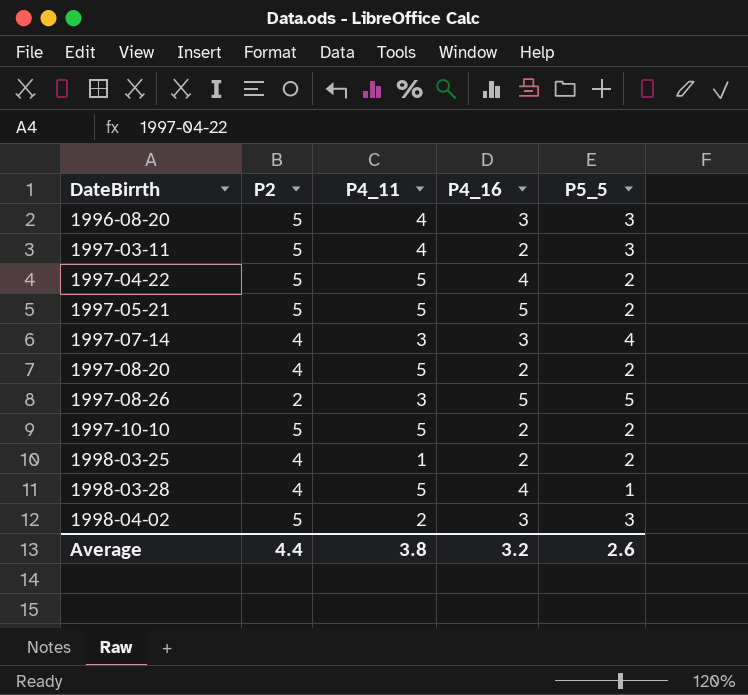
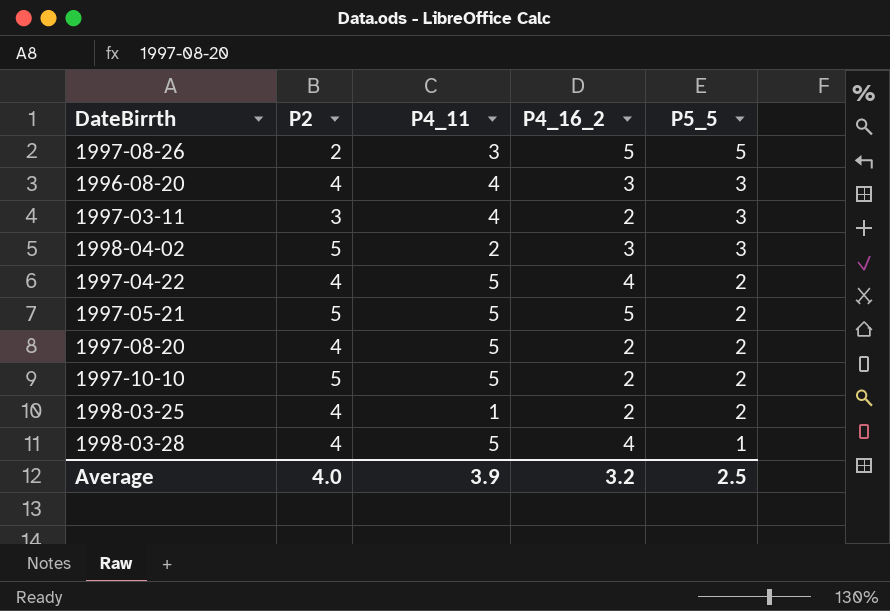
row order: DateBirrth ascending -> P5_5 descending
column name: P4_16 -> P4_16_2
row 1997-07-14: 4 | 3 | 3 | 4 -> none
1996-08-20 | P2: 5 -> 4
1997-03-11 | P2: 5 -> 3
1997-04-22 | P2: 5 -> 4
Average | P2: 4.4 -> 4.0
Average | P4_11: 3.8 -> 3.9
Average | P5_5: 2.6 -> 2.5

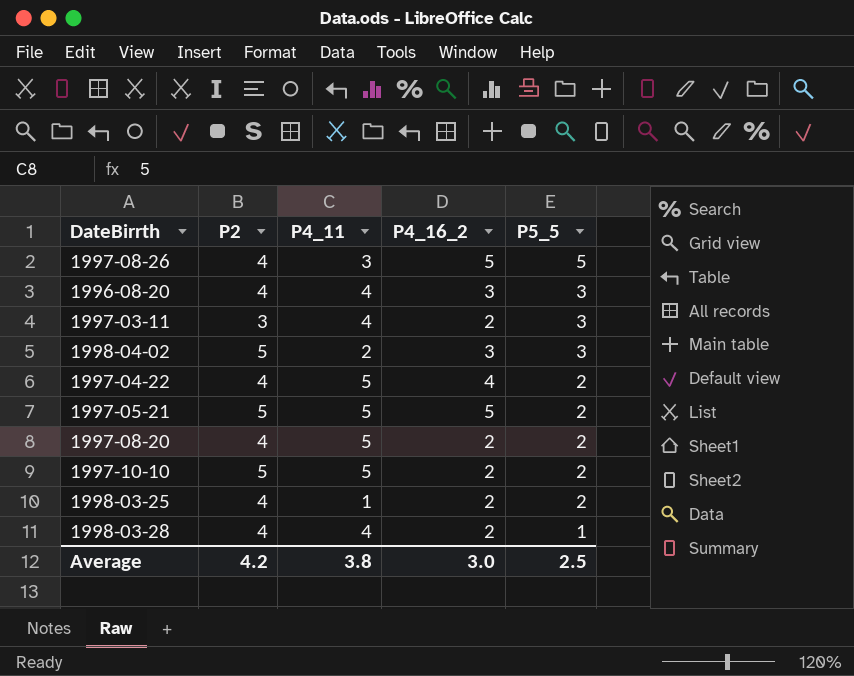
1997-08-26 | P2: 2 -> 4
1998-03-28 | P4_11: 5 -> 4
1998-03-28 | P4_16_2: 4 -> 2
Average | P2: 4.0 -> 4.2
Average | P4_11: 3.9 -> 3.8
Average | P4_16_2: 3.2 -> 3.0

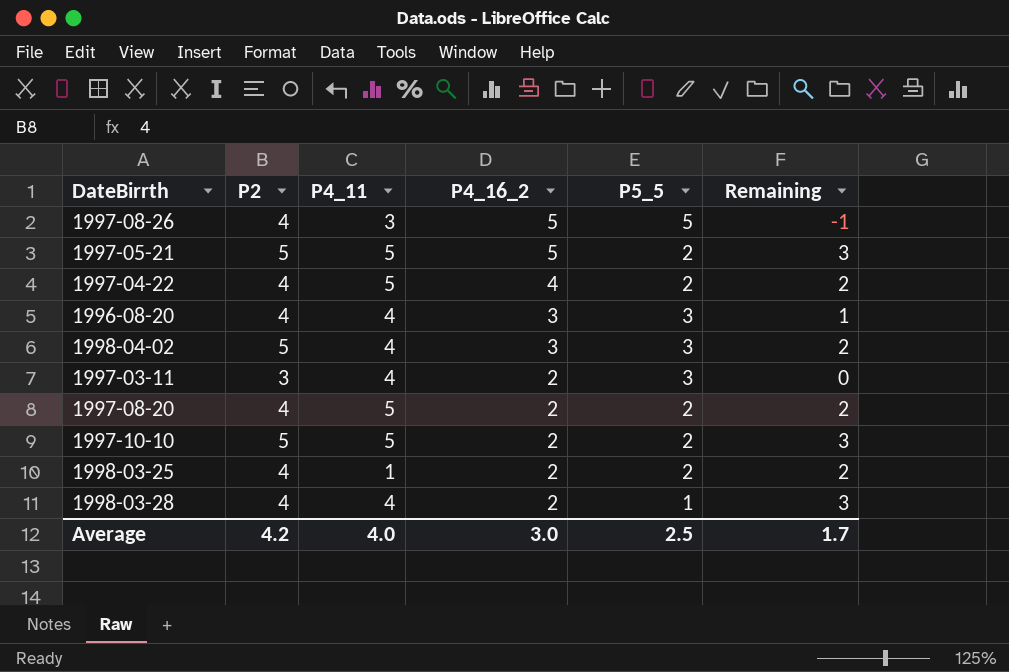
row order: P5_5 descending -> P4_16_2 descending
column Remaining | formula: none -> [P2] - [P5_5]
1998-04-02 | P4_11: 2 -> 4
Average | P4_11: 3.8 -> 4.0

